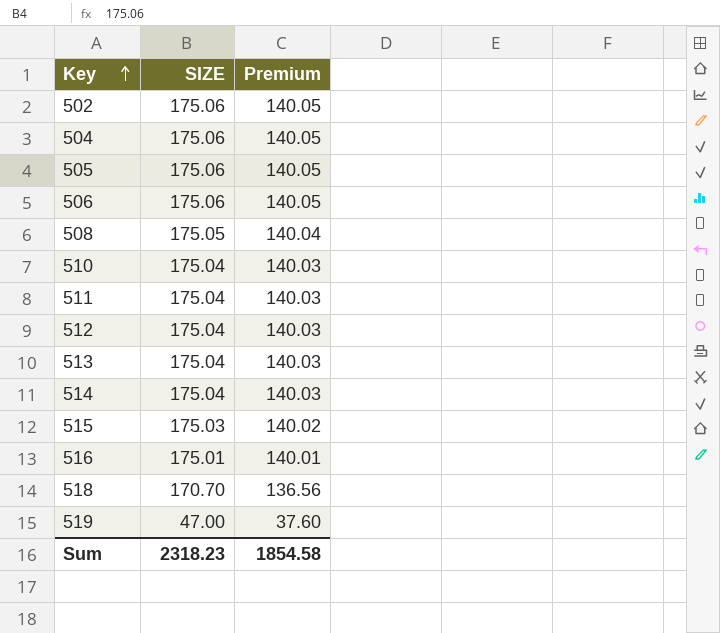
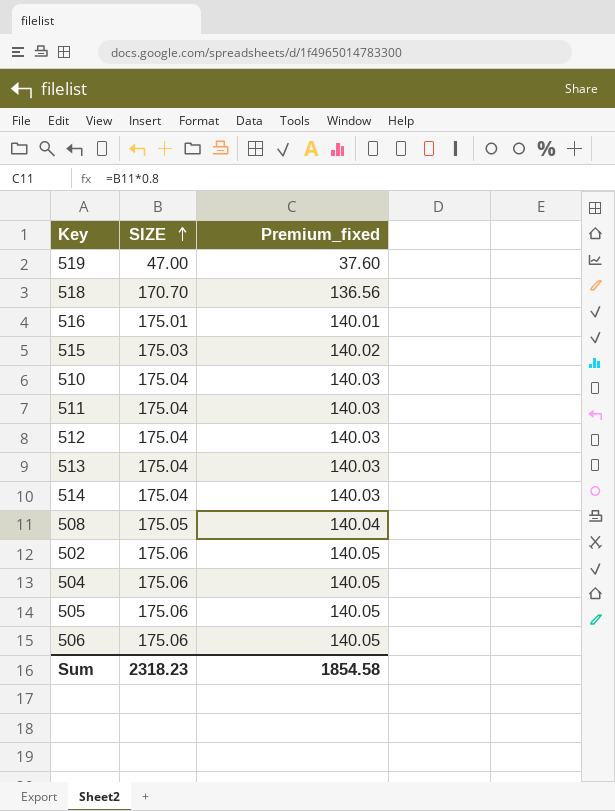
row order: Key ascending -> SIZE ascending
column name: Premium -> Premium_fixed

